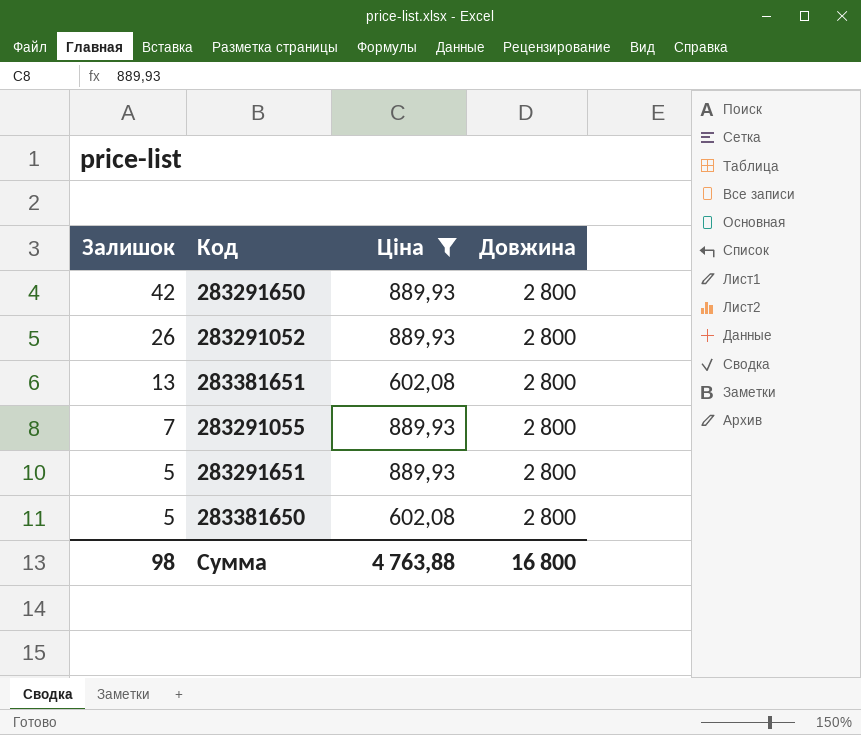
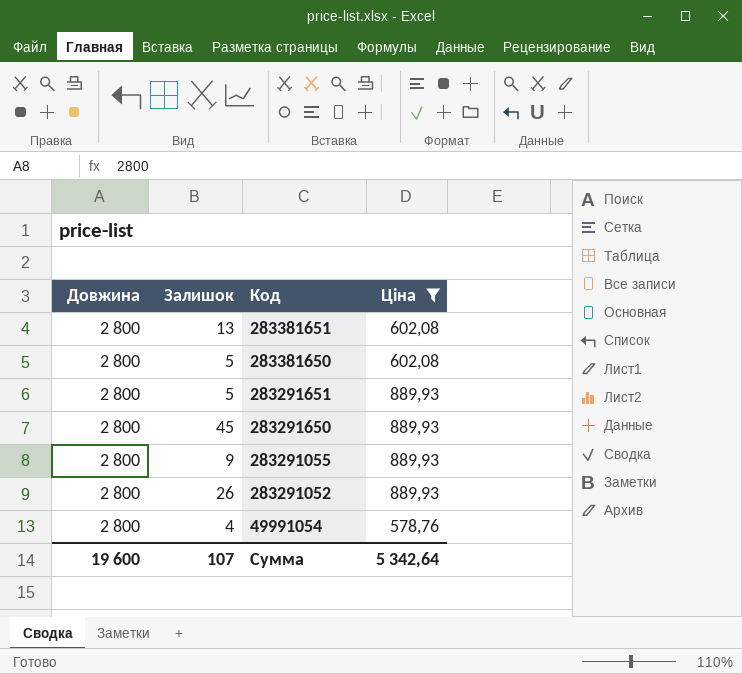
row order: Залишок descending -> Код descending
column Довжина | position: 4 -> 1
283291650 | Залишок: 42 -> 45
283291055 | Залишок: 7 -> 9
row 49991054: none -> 2 800 | 4 | 578,76
Сумма | Довжина: 16 800 -> 19 600
Сумма | Залишок: 98 -> 107
Сумма | Ціна: 4 763,88 -> 5 342,64

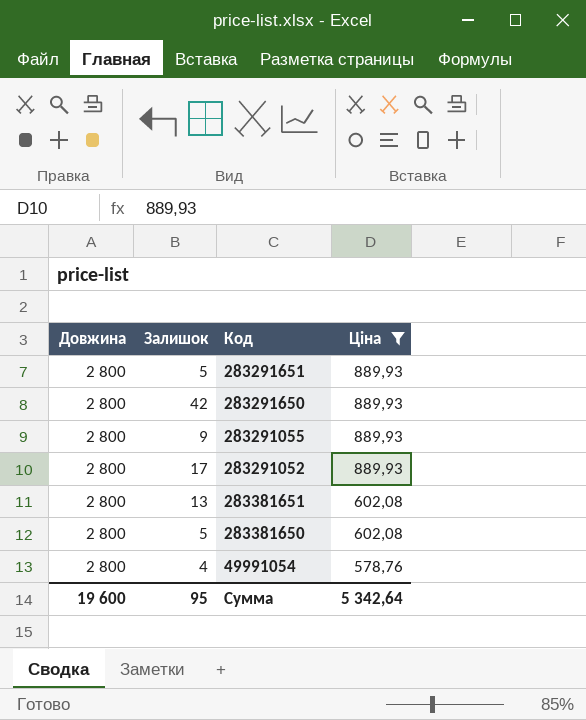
row order: Код descending -> Ціна descending
283291650 | Залишок: 45 -> 42
283291052 | Залишок: 26 -> 17
Сумма | Залишок: 107 -> 95

